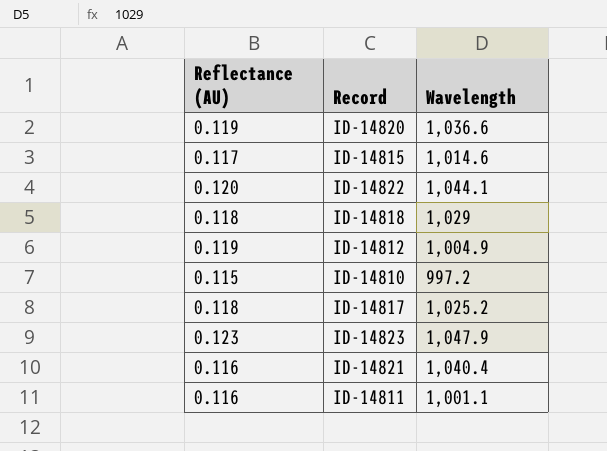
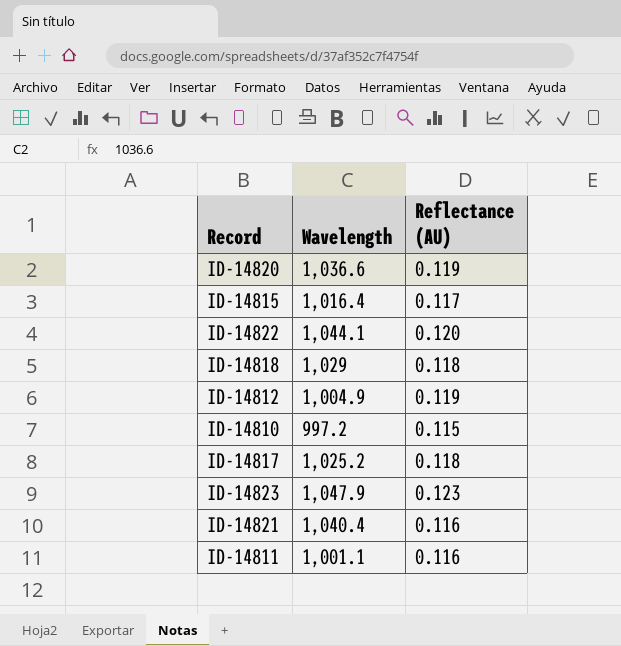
column Reflectance (AU) | position: 1 -> 3
ID-14815 | Wavelength: 1,014.6 -> 1,016.4

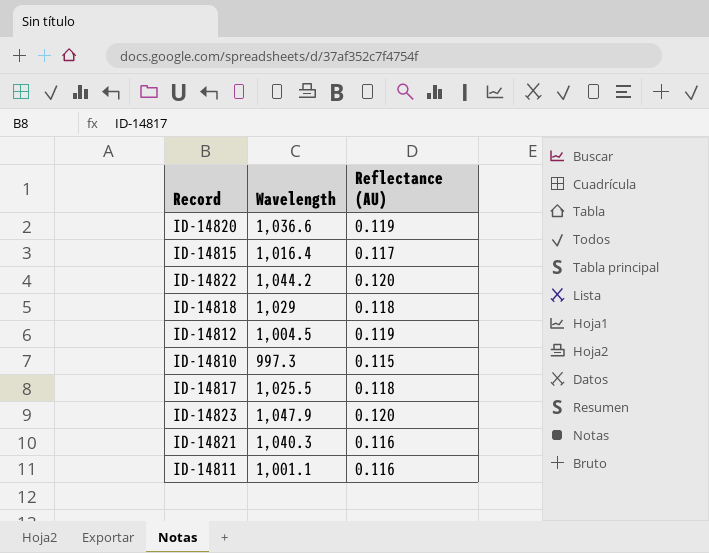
ID-14822 | Wavelength: 1,044.1 -> 1,044.2
ID-14812 | Wavelength: 1,004.9 -> 1,004.5
ID-14810 | Wavelength: 997.2 -> 997.3
ID-14817 | Wavelength: 1,025.2 -> 1,025.5
ID-14823 | Reflectance (AU): 0.123 -> 0.120
ID-14821 | Wavelength: 1,040.4 -> 1,040.3

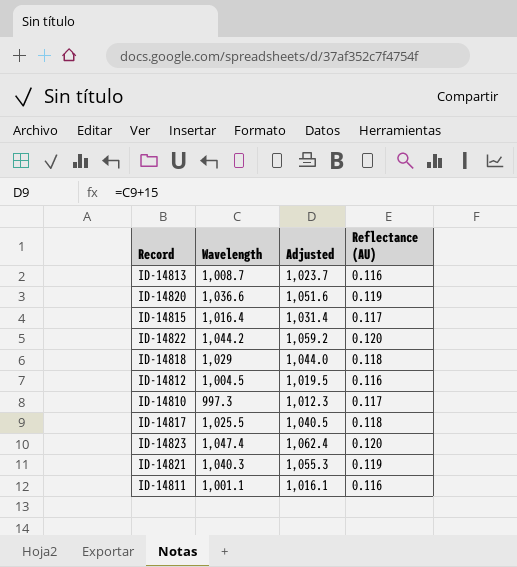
column Adjusted | formula: none -> [Wavelength] + 15
row ID-14813: none -> 1,008.7 | 1,023.7 | 0.116
ID-14812 | Reflectance (AU): 0.119 -> 0.116
ID-14810 | Reflectance (AU): 0.115 -> 0.117
ID-14823 | Wavelength: 1,047.9 -> 1,047.4
ID-14821 | Reflectance (AU): 0.116 -> 0.119

